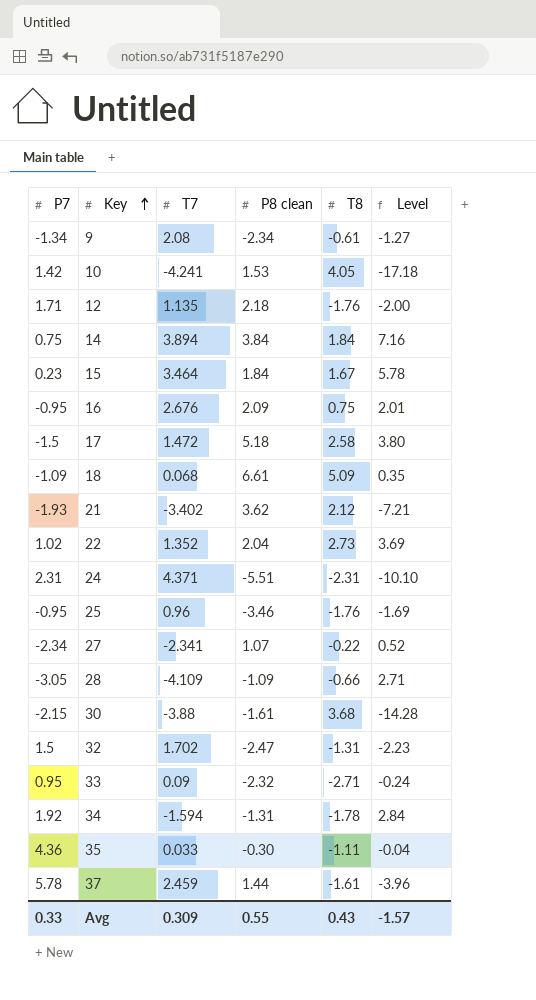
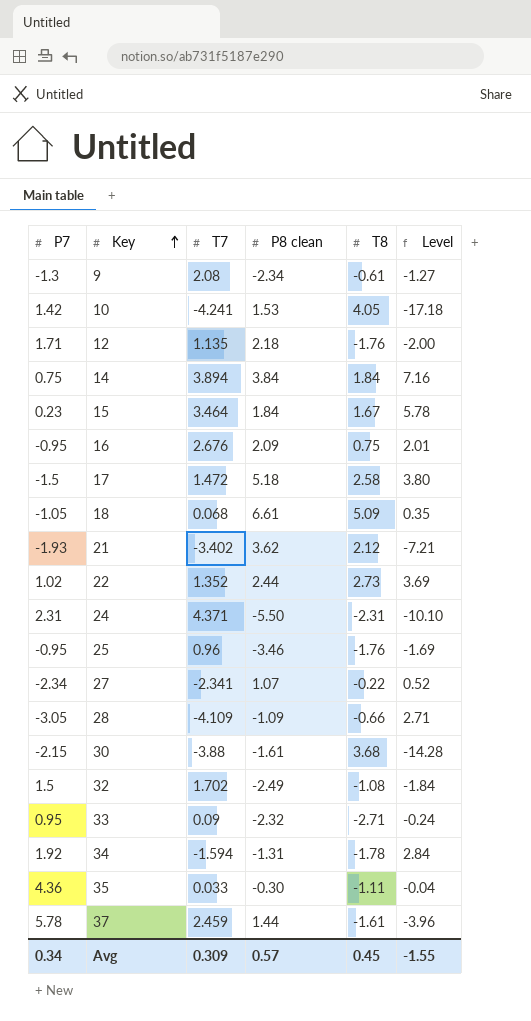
9 | P7: -1.34 -> -1.3
18 | P7: -1.09 -> -1.05
22 | P8 clean: 2.04 -> 2.44
24 | P8 clean: -5.51 -> -5.50
32 | P8 clean: -2.47 -> -2.49
32 | T8: -1.31 -> -1.08
32 | Level: -2.23 -> -1.84
Avg | P7: 0.33 -> 0.34
Avg | P8 clean: 0.55 -> 0.57
Avg | T8: 0.43 -> 0.45
Avg | Level: -1.57 -> -1.55

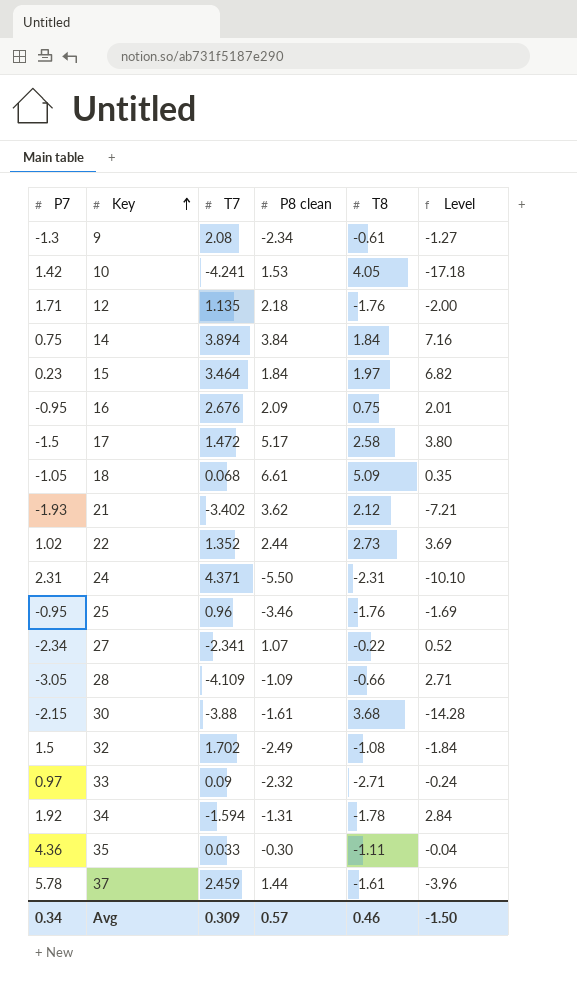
15 | T8: 1.67 -> 1.97
15 | Level: 5.78 -> 6.82
17 | P8 clean: 5.18 -> 5.17
33 | P7: 0.95 -> 0.97
Avg | T8: 0.45 -> 0.46
Avg | Level: -1.55 -> -1.50

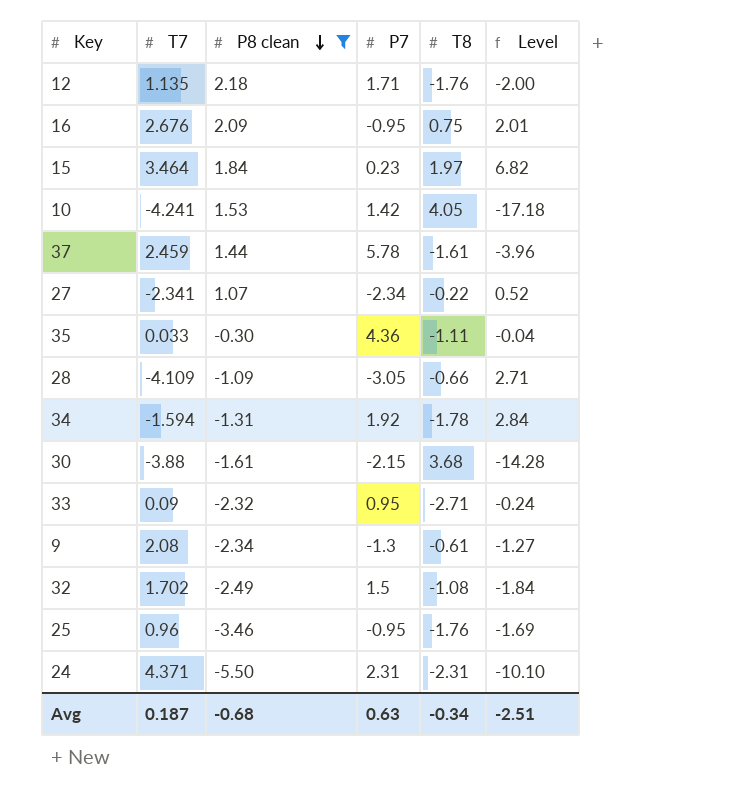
filter: none -> P8 clean <= 2.18
row order: Key ascending -> P8 clean descending
column P7 | position: 1 -> 4
33 | P7: 0.97 -> 0.95
Avg | T7: 0.309 -> 0.187
Avg | P8 clean: 0.57 -> -0.68
Avg | P7: 0.34 -> 0.63
Avg | T8: 0.46 -> -0.34
Avg | Level: -1.50 -> -2.51

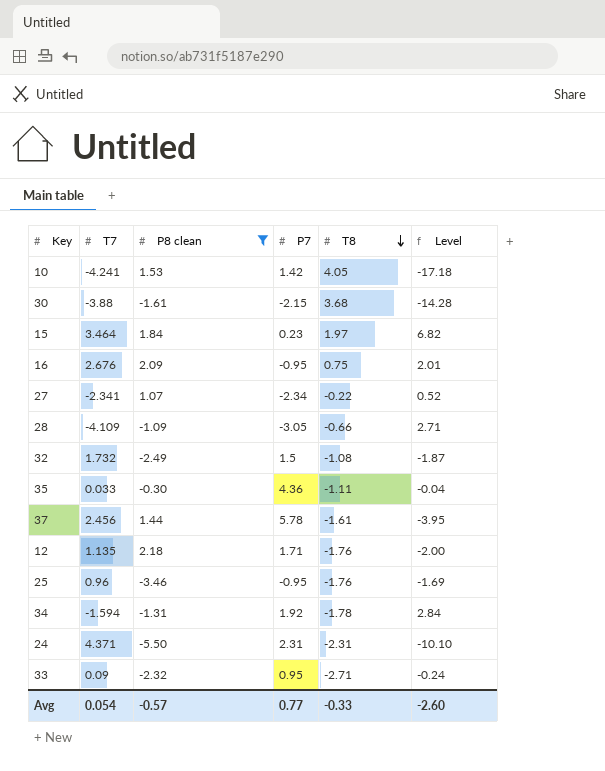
row order: P8 clean descending -> T8 descending
row 9: 2.08 | -2.34 | -1.3 | -0.61 | -1.27 -> none
32 | T7: 1.702 -> 1.732
32 | Level: -1.84 -> -1.87
37 | T7: 2.459 -> 2.456
37 | Level: -3.96 -> -3.95
Avg | T7: 0.187 -> 0.054
Avg | P8 clean: -0.68 -> -0.57
Avg | P7: 0.63 -> 0.77
Avg | T8: -0.34 -> -0.33
Avg | Level: -2.51 -> -2.60

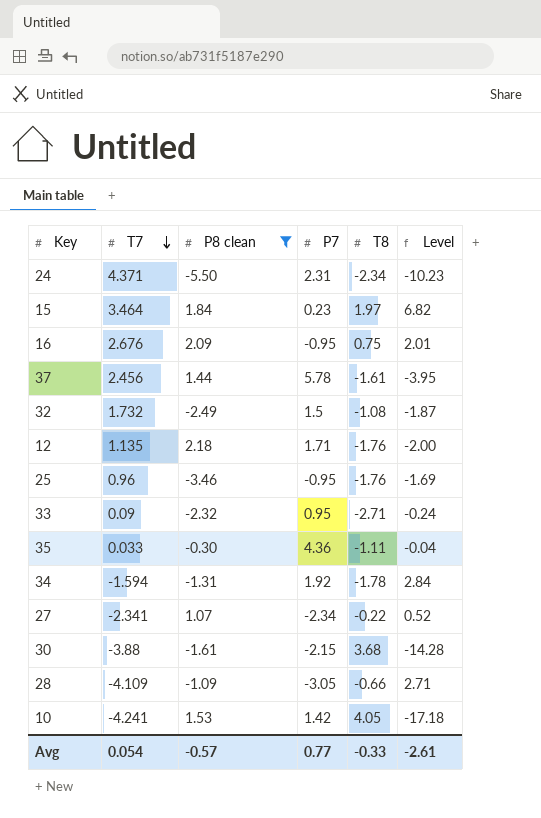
row order: T8 descending -> T7 descending
24 | T8: -2.31 -> -2.34
24 | Level: -10.10 -> -10.23
Avg | Level: -2.60 -> -2.61

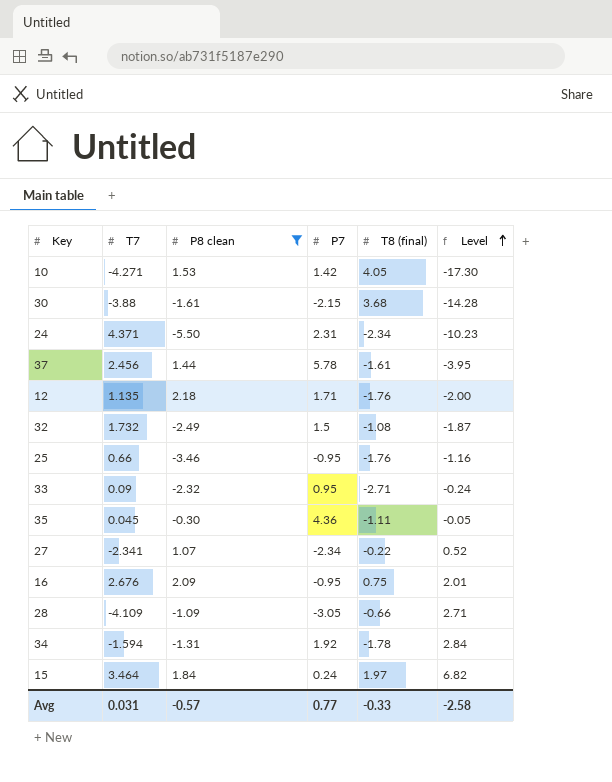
row order: T7 descending -> Level ascending
column name: T8 -> T8 (final)
10 | T7: -4.241 -> -4.271
10 | Level: -17.18 -> -17.30
25 | T7: 0.96 -> 0.66
25 | Level: -1.69 -> -1.16
35 | T7: 0.033 -> 0.045
35 | Level: -0.04 -> -0.05
15 | P7: 0.23 -> 0.24
Avg | T7: 0.054 -> 0.031
Avg | Level: -2.61 -> -2.58

